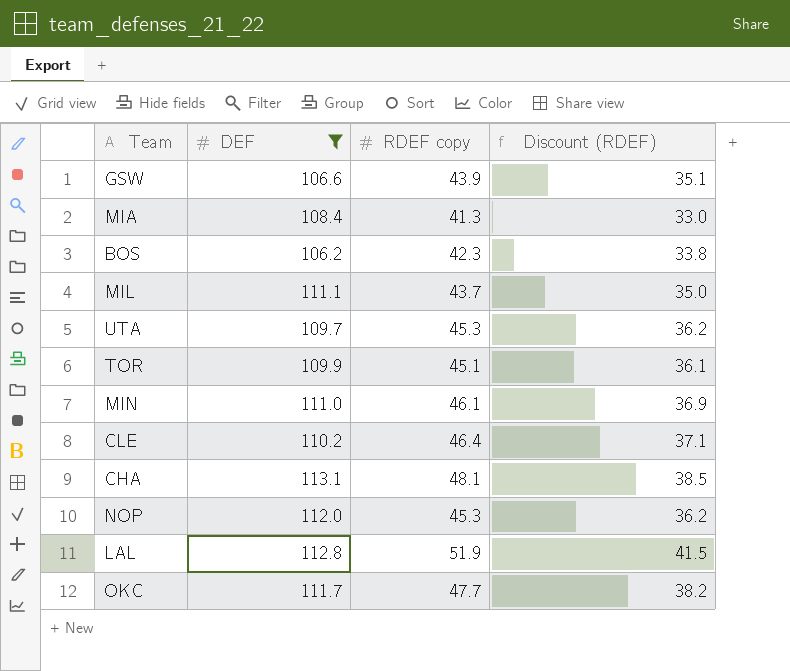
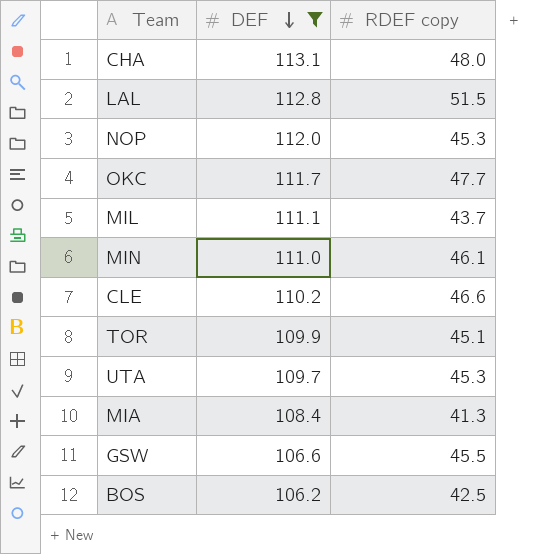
row order: none -> DEF descending
column Discount (RDEF) | formula: [RDEF copy] * 0.8 -> none
CHA | RDEF copy: 48.1 -> 48.0
LAL | RDEF copy: 51.9 -> 51.5
CLE | RDEF copy: 46.4 -> 46.6
GSW | RDEF copy: 43.9 -> 45.5
BOS | RDEF copy: 42.3 -> 42.5

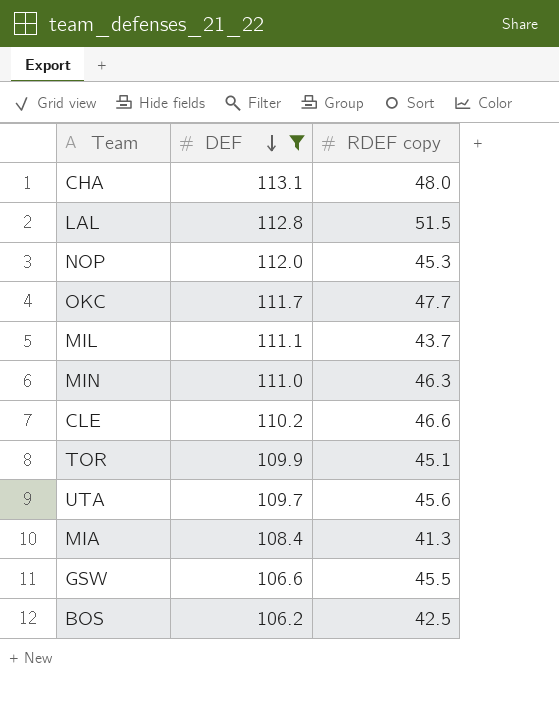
MIN | RDEF copy: 46.1 -> 46.3
UTA | RDEF copy: 45.3 -> 45.6

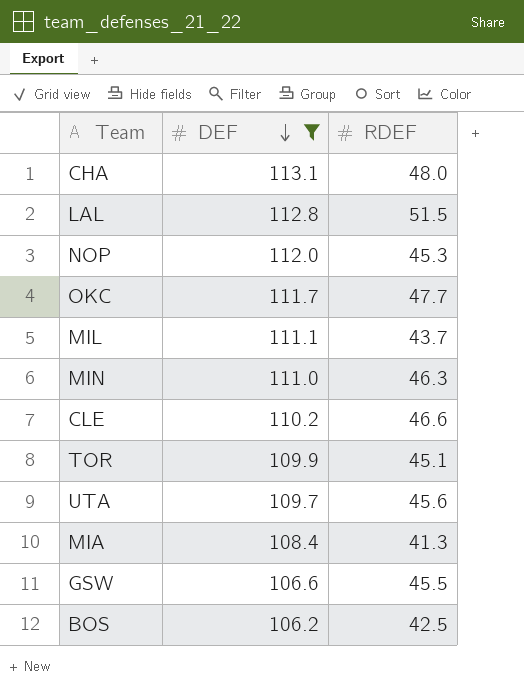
column name: RDEF copy -> RDEF

